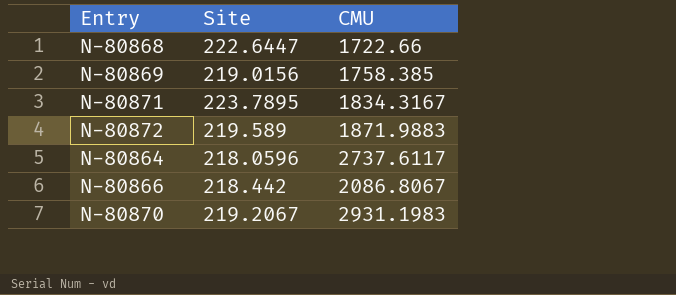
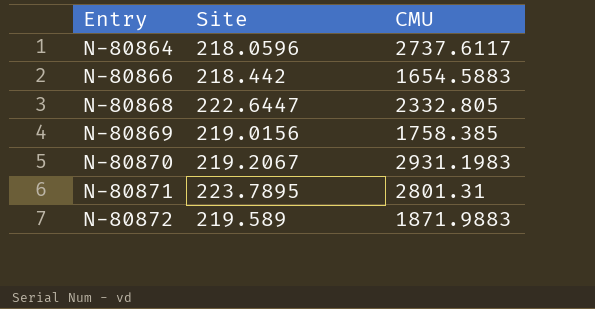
row order: none -> Entry ascending
N-80866 | CMU: 2086.8067 -> 1654.5883
N-80868 | CMU: 1722.66 -> 2332.805
N-80871 | CMU: 1834.3167 -> 2801.31

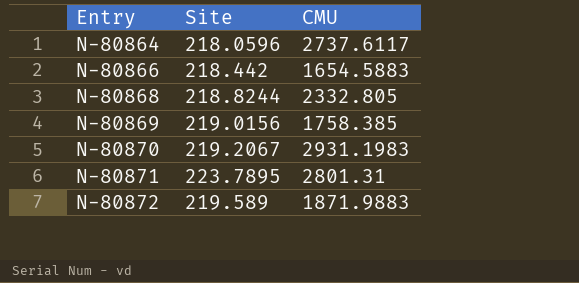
N-80868 | Site: 222.6447 -> 218.8244

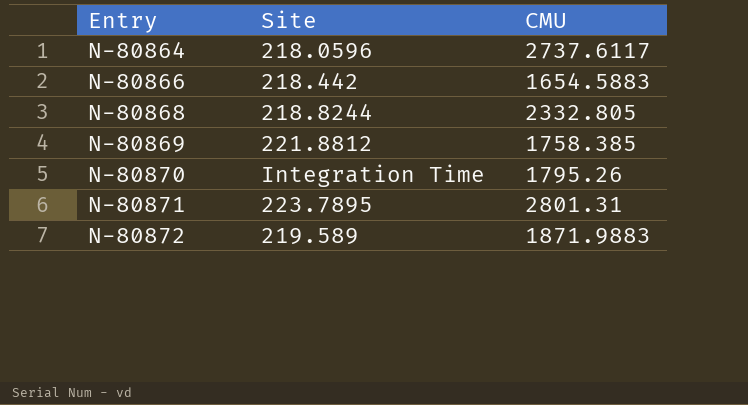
N-80869 | Site: 219.0156 -> 221.8812
N-80870 | Site: 219.2067 -> Integration Time
N-80870 | CMU: 2931.1983 -> 1795.26

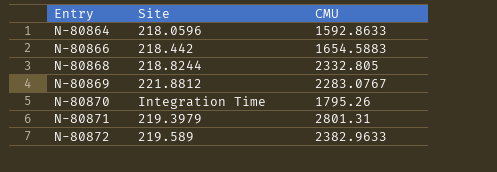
N-80864 | CMU: 2737.6117 -> 1592.8633
N-80869 | CMU: 1758.385 -> 2283.0767
N-80871 | Site: 223.7895 -> 219.3979
N-80872 | CMU: 1871.9883 -> 2382.9633

